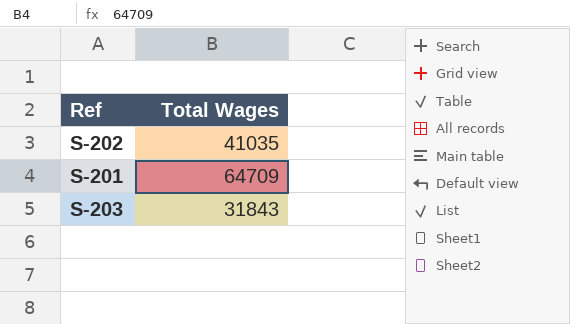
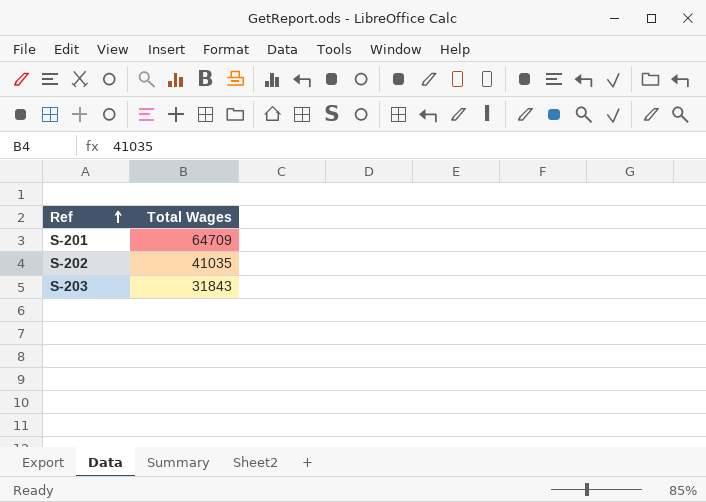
row order: none -> Ref ascending

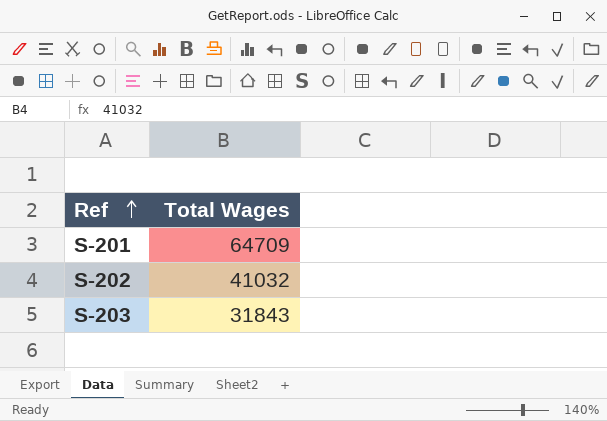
S-202 | Total Wages: 41035 -> 41032

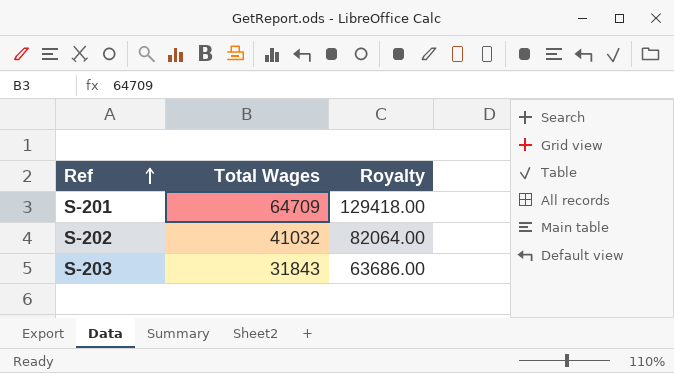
column Royalty | formula: none -> [Total Wages] * 2

